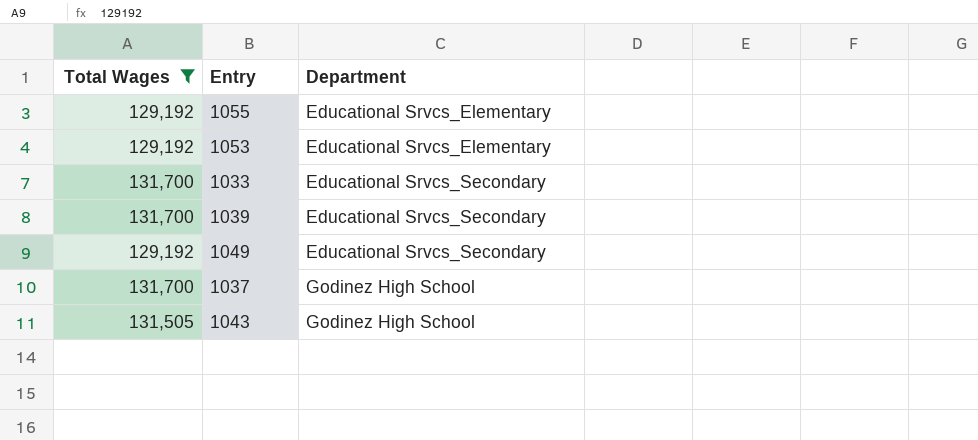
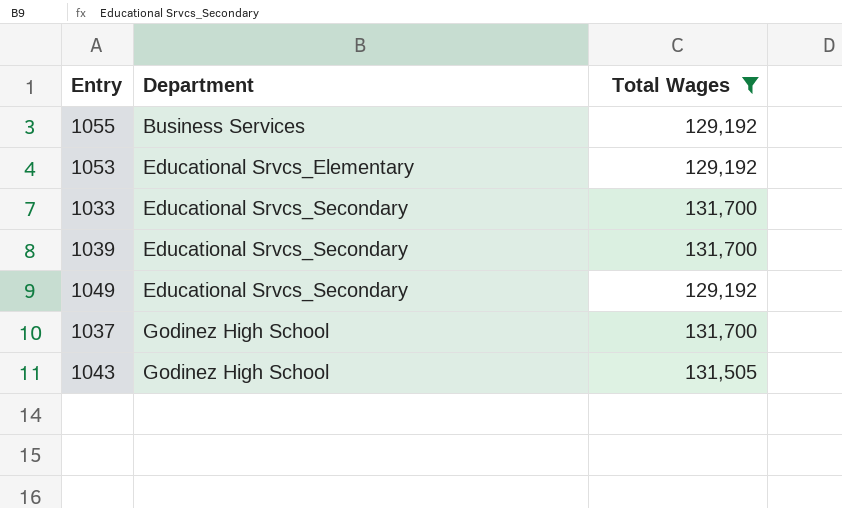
column Total Wages | position: 1 -> 3
1055 | Department: Educational Srvcs_Elementary -> Business Services

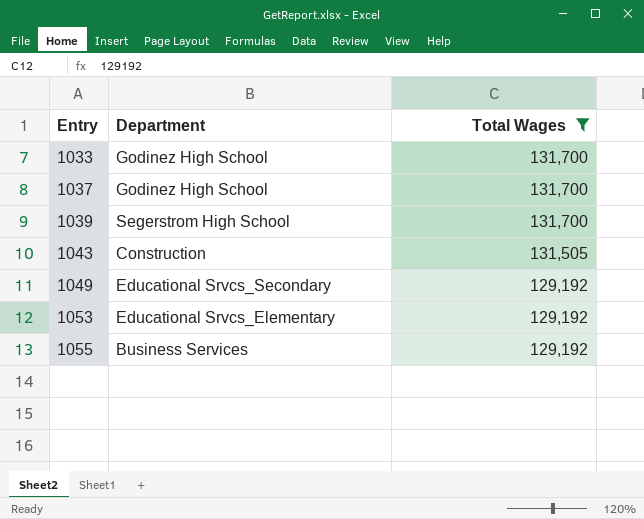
row order: Department ascending -> Entry ascending
1033 | Department: Educational Srvcs_Secondary -> Godinez High School
1039 | Department: Educational Srvcs_Secondary -> Segerstrom High School
1043 | Department: Godinez High School -> Construction

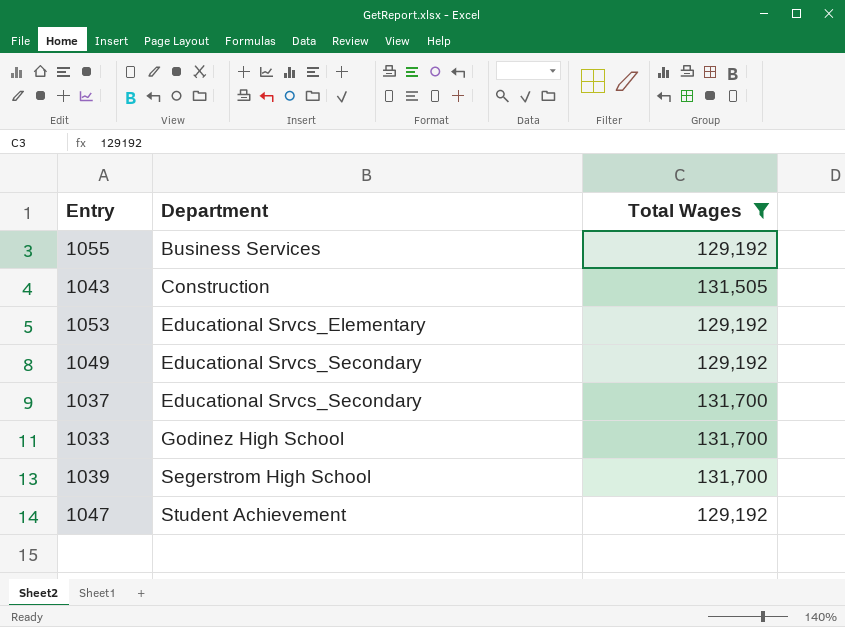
row order: Entry ascending -> Department ascending
1037 | Department: Godinez High School -> Educational Srvcs_Secondary
row 1047: none -> Student Achievement | 129,192

